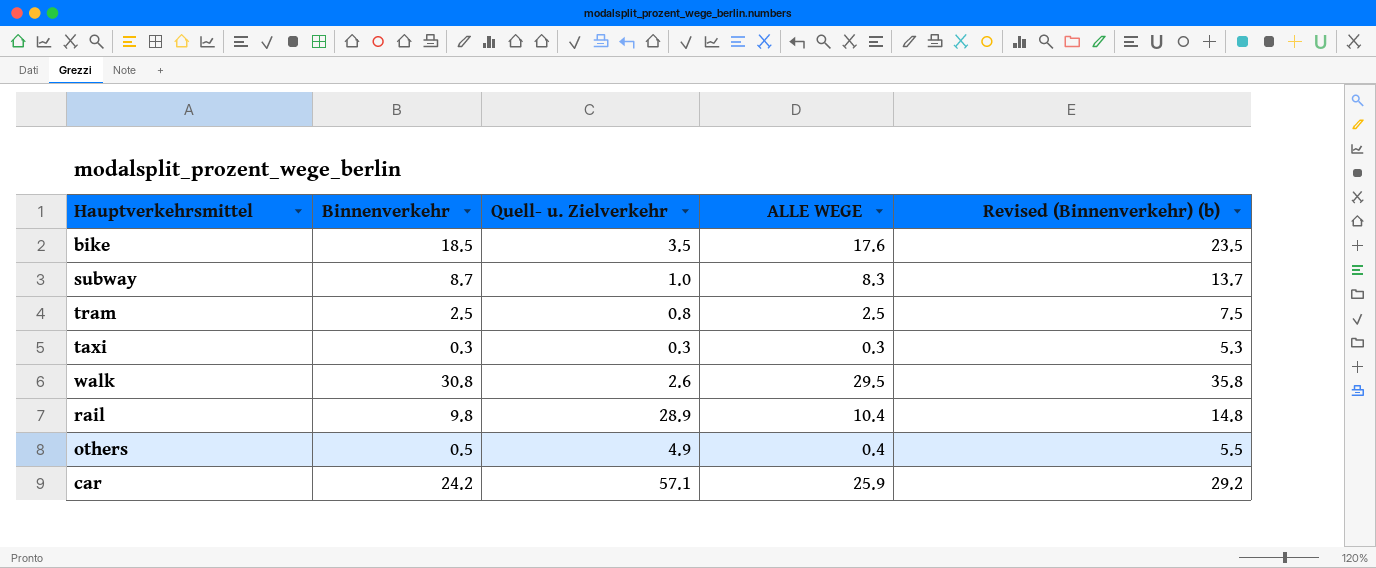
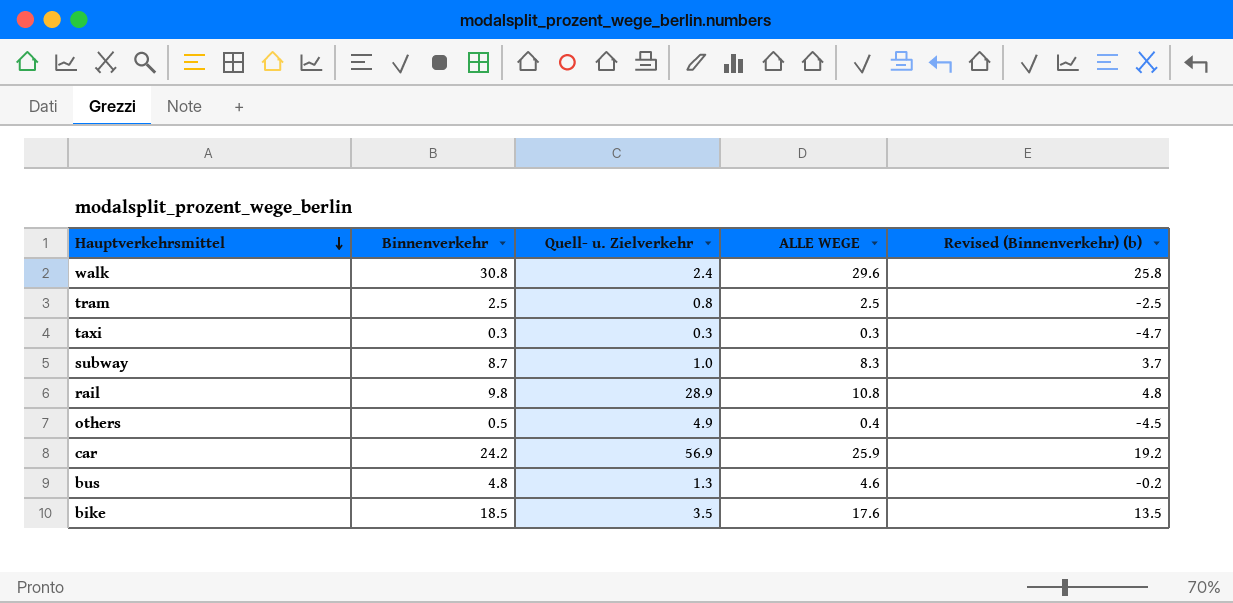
row order: none -> Hauptverkehrsmittel descending
column Revised (Binnenverkehr) (b) | formula: [Binnenverkehr] + 5 -> [Binnenverkehr] - 5
walk | Quell- u. Zielverkehr: 2.6 -> 2.4
walk | ALLE WEGE: 29.5 -> 29.6
rail | ALLE WEGE: 10.4 -> 10.8
car | Quell- u. Zielverkehr: 57.1 -> 56.9
row bus: none -> 4.8 | 1.3 | 4.6 | -0.2

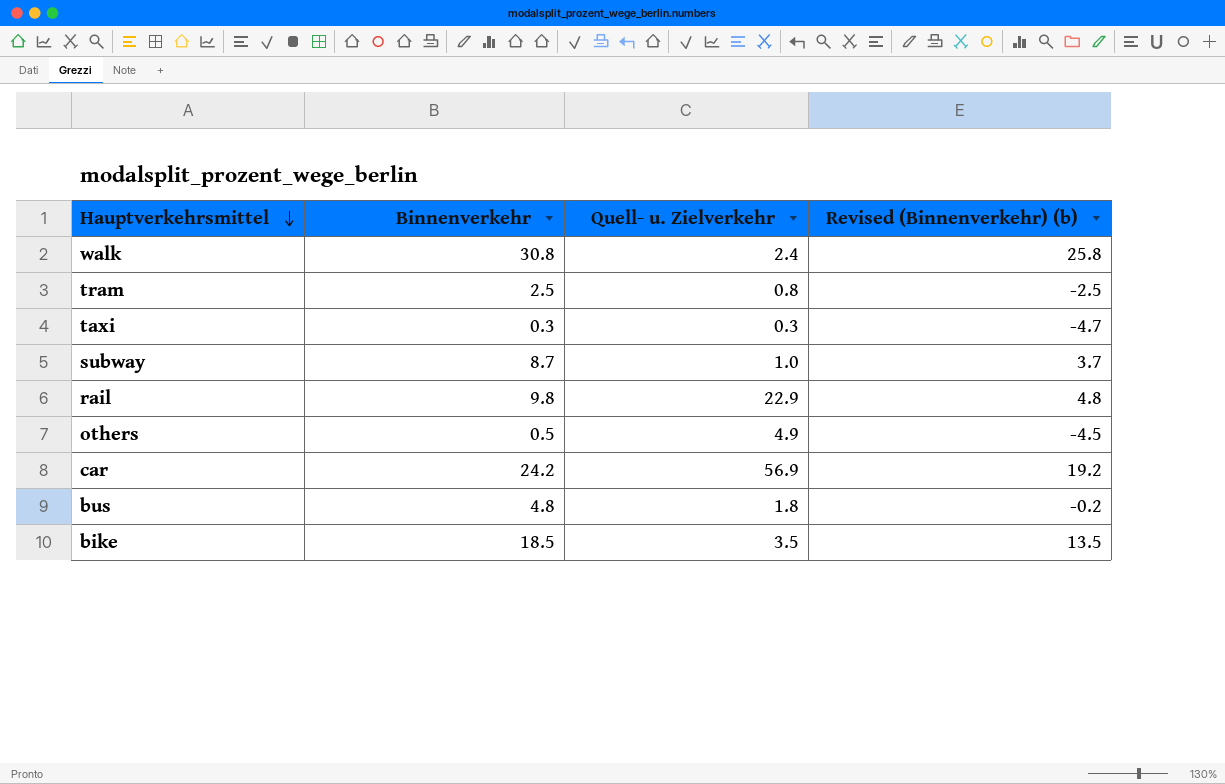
column ALLE WEGE | position: 4 -> none
rail | Quell- u. Zielverkehr: 28.9 -> 22.9
bus | Quell- u. Zielverkehr: 1.3 -> 1.8

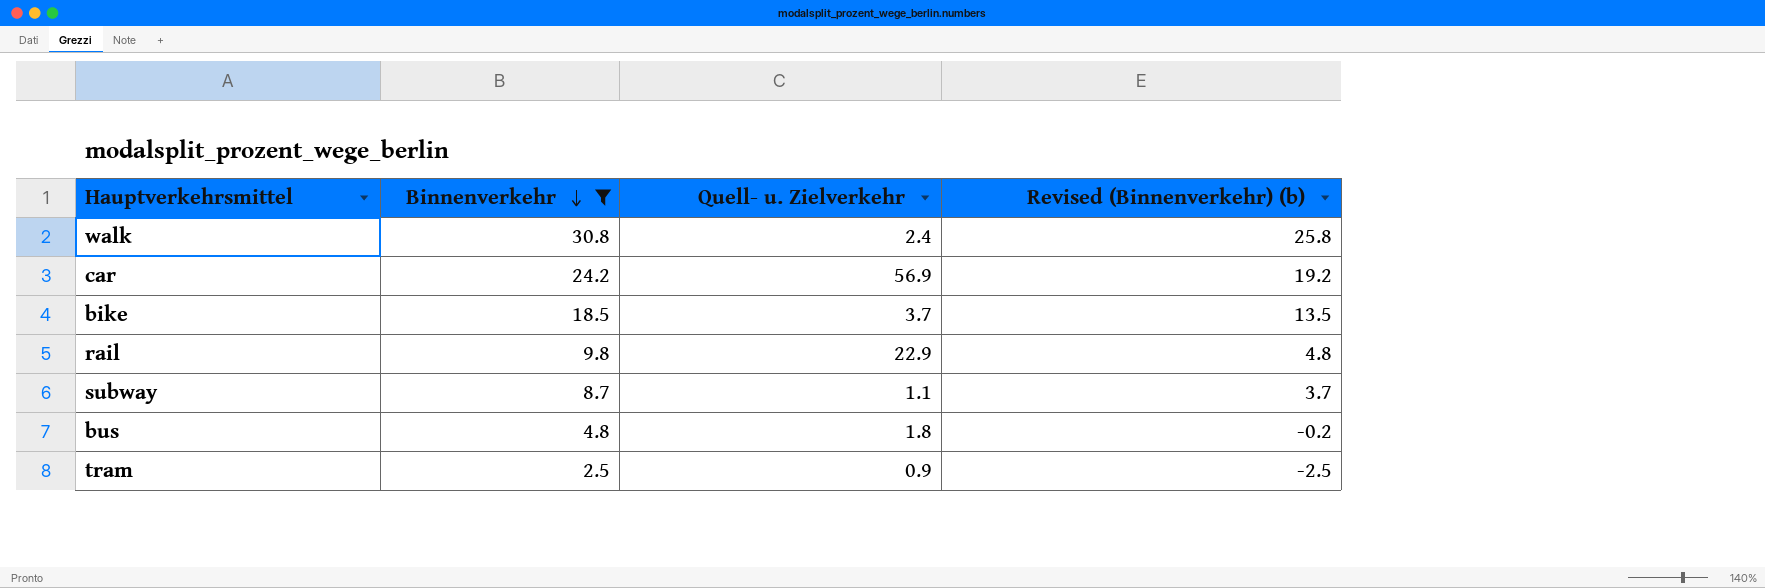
filter: none -> Binnenverkehr >= 2.5
row order: Hauptverkehrsmittel descending -> Binnenverkehr descending
bike | Quell- u. Zielverkehr: 3.5 -> 3.7
subway | Quell- u. Zielverkehr: 1.0 -> 1.1
tram | Quell- u. Zielverkehr: 0.8 -> 0.9

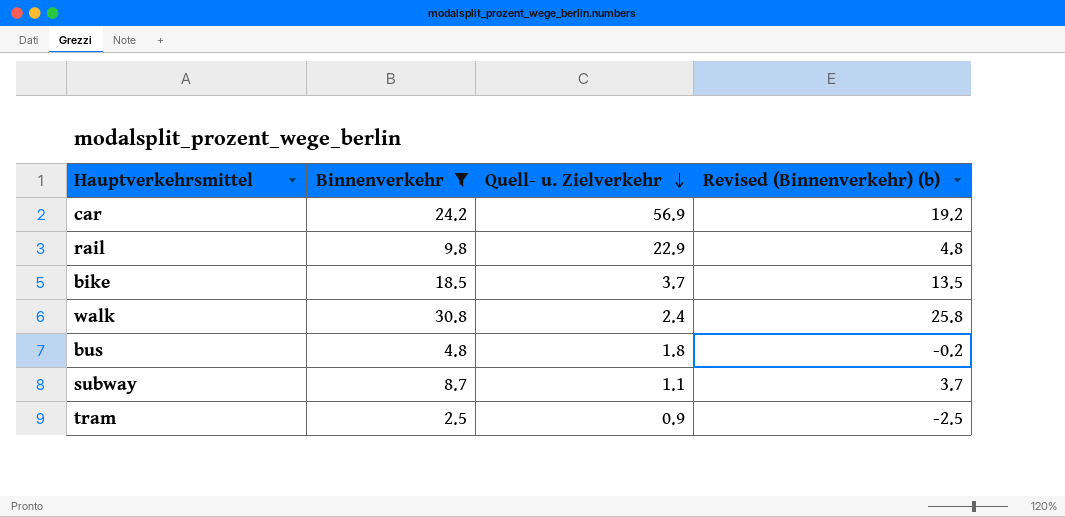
row order: Binnenverkehr descending -> Quell- u. Zielverkehr descending

